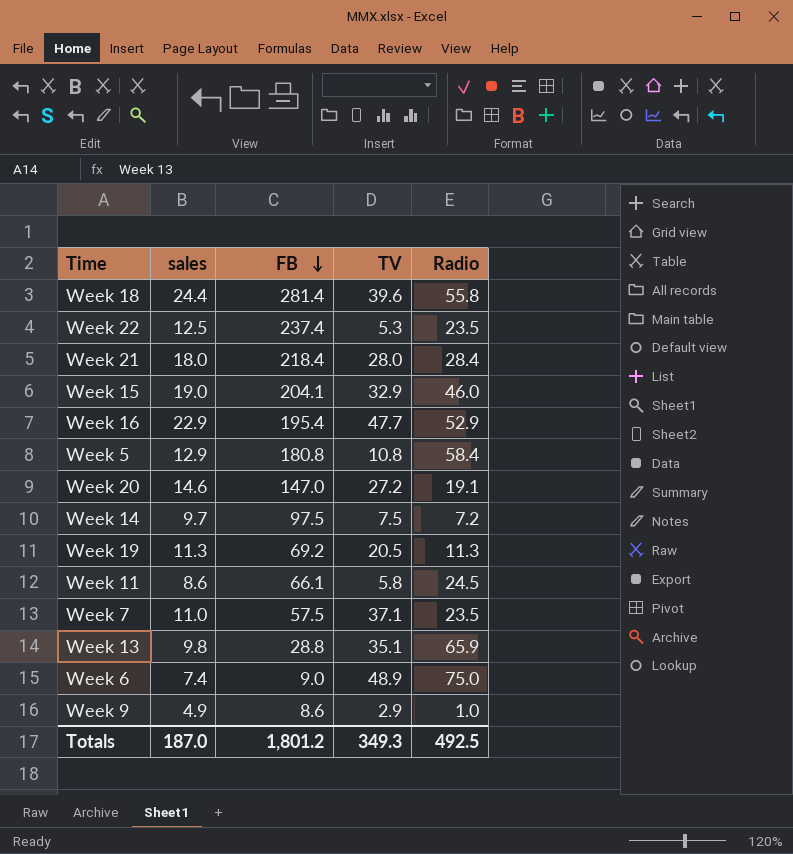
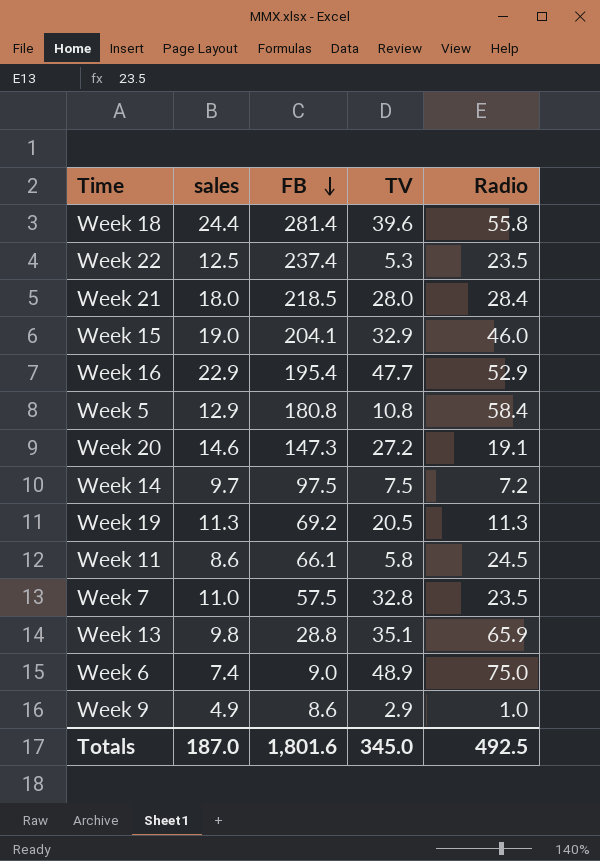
Week 21 | FB: 218.4 -> 218.5
Week 20 | FB: 147.0 -> 147.3
Week 7 | TV: 37.1 -> 32.8
Totals | FB: 1,801.2 -> 1,801.6
Totals | TV: 349.3 -> 345.0

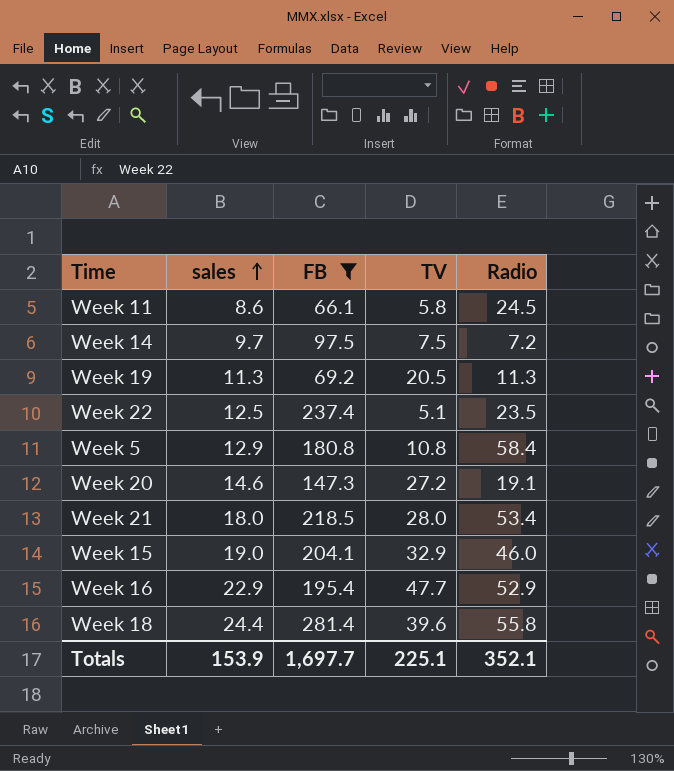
filter: none -> FB >= 66.1
row order: FB descending -> sales ascending
Week 22 | TV: 5.3 -> 5.1
Week 21 | Radio: 28.4 -> 53.4
Totals | sales: 187.0 -> 153.9
Totals | FB: 1,801.6 -> 1,697.7
Totals | TV: 345.0 -> 225.1
Totals | Radio: 492.5 -> 352.1

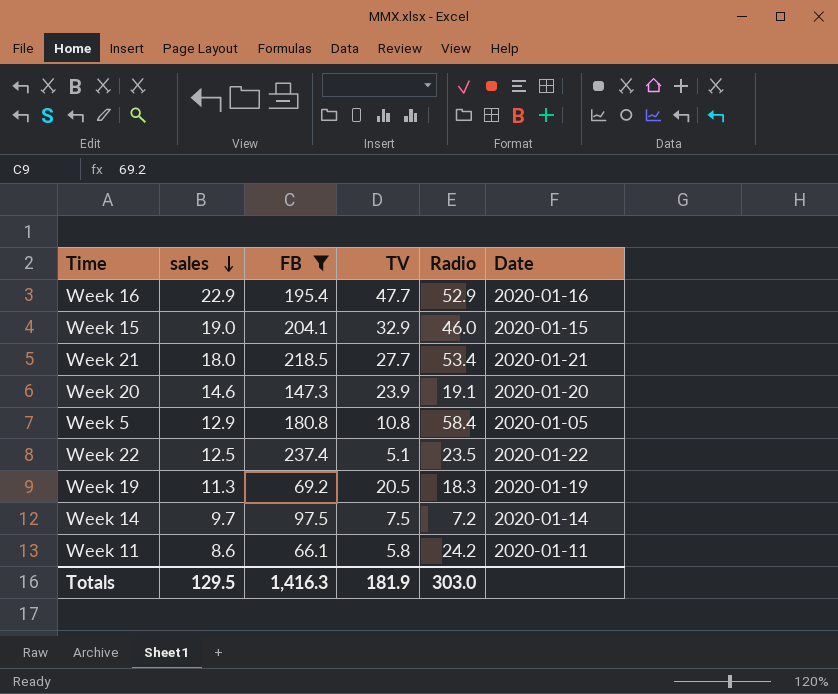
row order: sales ascending -> sales descending
column Date | position: none -> 6
row Week 18: 24.4 | 281.4 | 39.6 | 55.8 -> none
Week 21 | TV: 28.0 -> 27.7
Week 20 | TV: 27.2 -> 23.9
Week 19 | Radio: 11.3 -> 18.3
Week 11 | Radio: 24.5 -> 24.2
Totals | sales: 153.9 -> 129.5
Totals | FB: 1,697.7 -> 1,416.3
Totals | TV: 225.1 -> 181.9
Totals | Radio: 352.1 -> 303.0

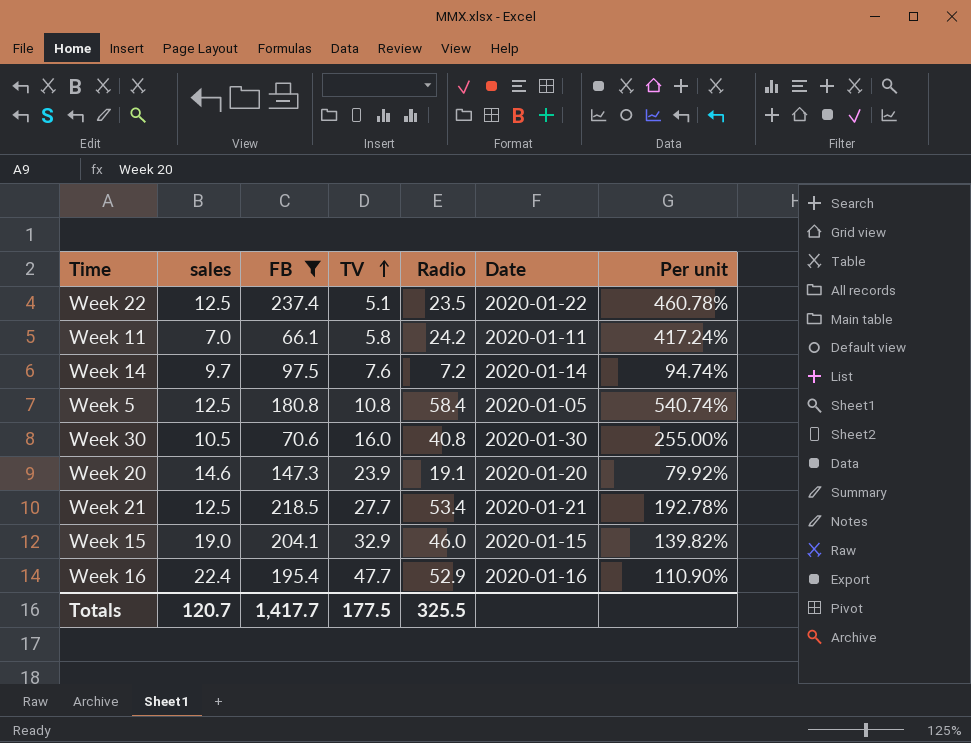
row order: sales descending -> TV ascending
column Per unit | formula: none -> [Radio] / [TV]
row Week 19: 11.3 | 69.2 | 20.5 | 18.3 | 2020-01-19 -> none
Week 11 | sales: 8.6 -> 7.0
Week 14 | TV: 7.5 -> 7.6
Week 5 | sales: 12.9 -> 12.5
row Week 30: none -> 10.5 | 70.6 | 16.0 | 40.8 | 2020-01-30 | 255.00%
Week 21 | sales: 18.0 -> 12.5
Week 16 | sales: 22.9 -> 22.4
Totals | sales: 129.5 -> 120.7
Totals | FB: 1,416.3 -> 1,417.7
Totals | TV: 181.9 -> 177.5
Totals | Radio: 303.0 -> 325.5

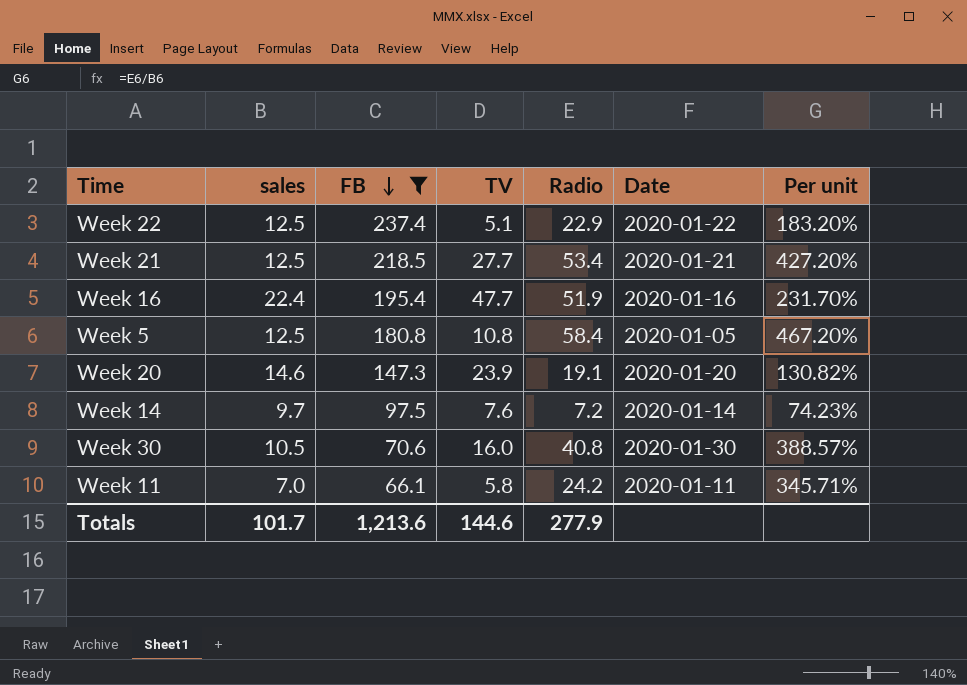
row order: TV ascending -> FB descending
column Per unit | formula: [Radio] / [TV] -> [Radio] / [sales]
row Week 15: 19.0 | 204.1 | 32.9 | 46.0 | 2020-01-15 | 139.82% -> none
Week 22 | Radio: 23.5 -> 22.9
Week 16 | Radio: 52.9 -> 51.9
Totals | sales: 120.7 -> 101.7
Totals | FB: 1,417.7 -> 1,213.6
Totals | TV: 177.5 -> 144.6
Totals | Radio: 325.5 -> 277.9

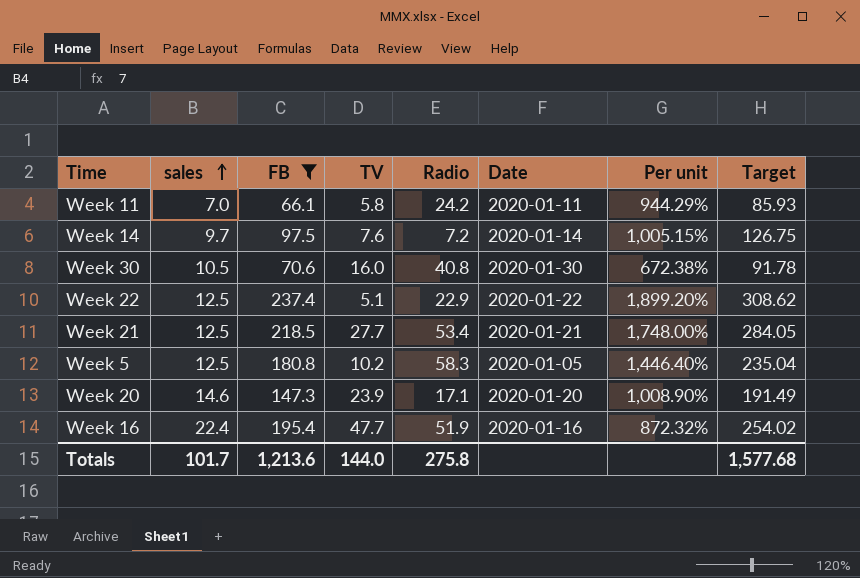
row order: FB descending -> sales ascending
column Per unit | formula: [Radio] / [sales] -> [FB] / [sales]
column Target | formula: none -> [FB] * 1.3
Week 5 | TV: 10.8 -> 10.2
Week 5 | Radio: 58.4 -> 58.3
Week 20 | Radio: 19.1 -> 17.1
Totals | TV: 144.6 -> 144.0
Totals | Radio: 277.9 -> 275.8

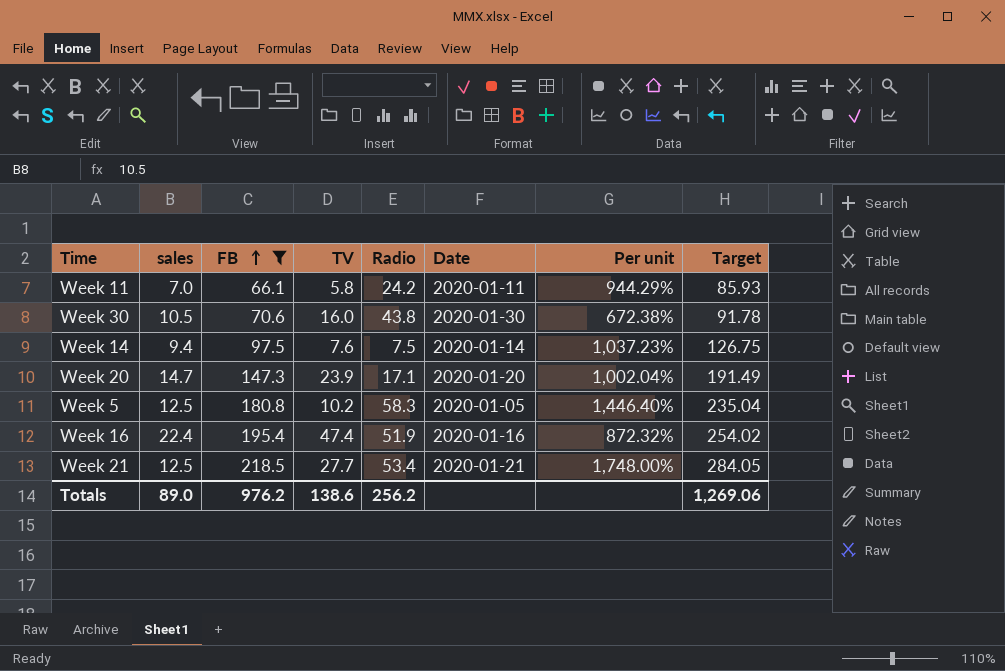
row order: sales ascending -> FB ascending
row Week 22: 12.5 | 237.4 | 5.1 | 22.9 | 2020-01-22 | 1,899.20% | 308.62 -> none
Week 30 | Radio: 40.8 -> 43.8
Week 14 | sales: 9.7 -> 9.4
Week 14 | Radio: 7.2 -> 7.5
Week 14 | Per unit: 1,005.15% -> 1,037.23%
Week 20 | sales: 14.6 -> 14.7
Week 20 | Per unit: 1,008.90% -> 1,002.04%
Week 16 | TV: 47.7 -> 47.4
Totals | sales: 101.7 -> 89.0
Totals | FB: 1,213.6 -> 976.2
Totals | TV: 144.0 -> 138.6
Totals | Radio: 275.8 -> 256.2
Totals | Target: 1,577.68 -> 1,269.06

